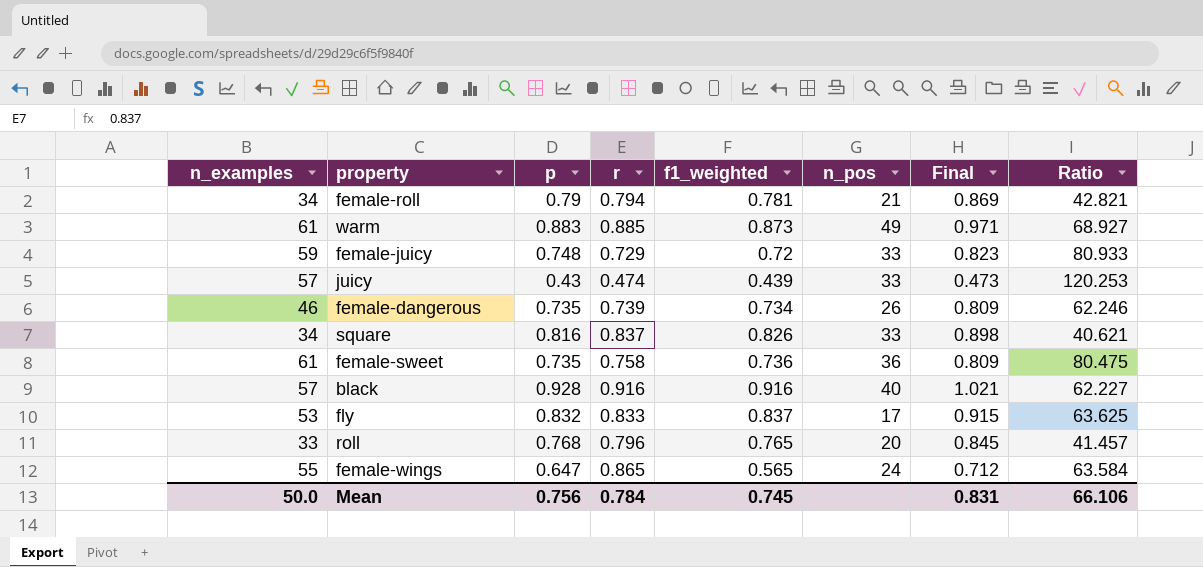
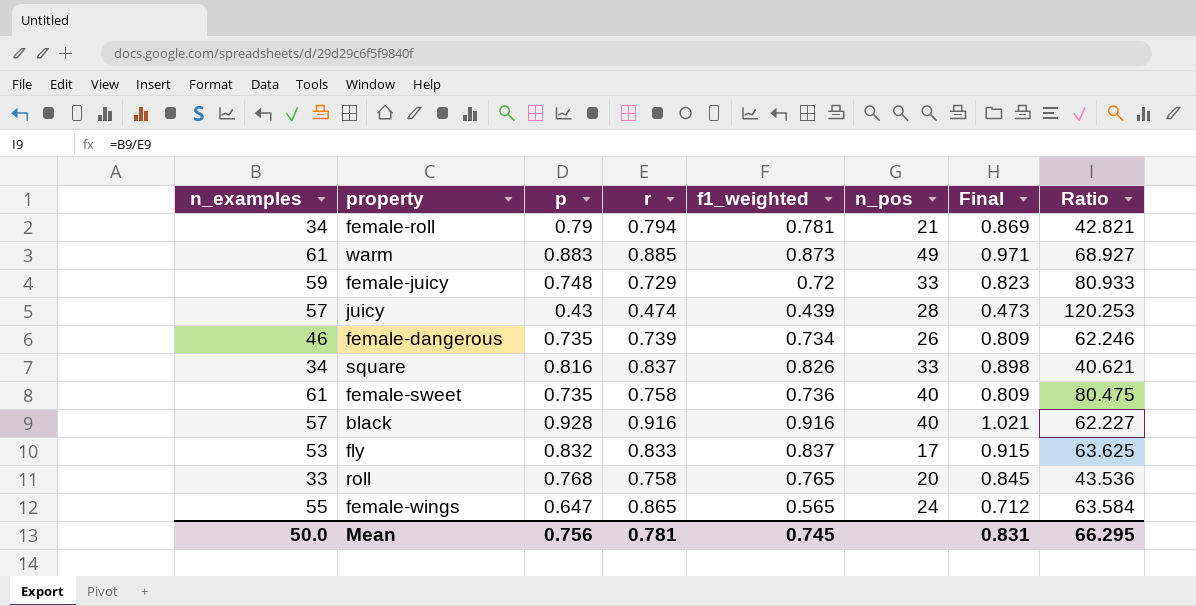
juicy | n_pos: 33 -> 28
female-sweet | n_pos: 36 -> 40
roll | r: 0.796 -> 0.758
roll | Ratio: 41.457 -> 43.536
Mean | r: 0.784 -> 0.781
Mean | Ratio: 66.106 -> 66.295

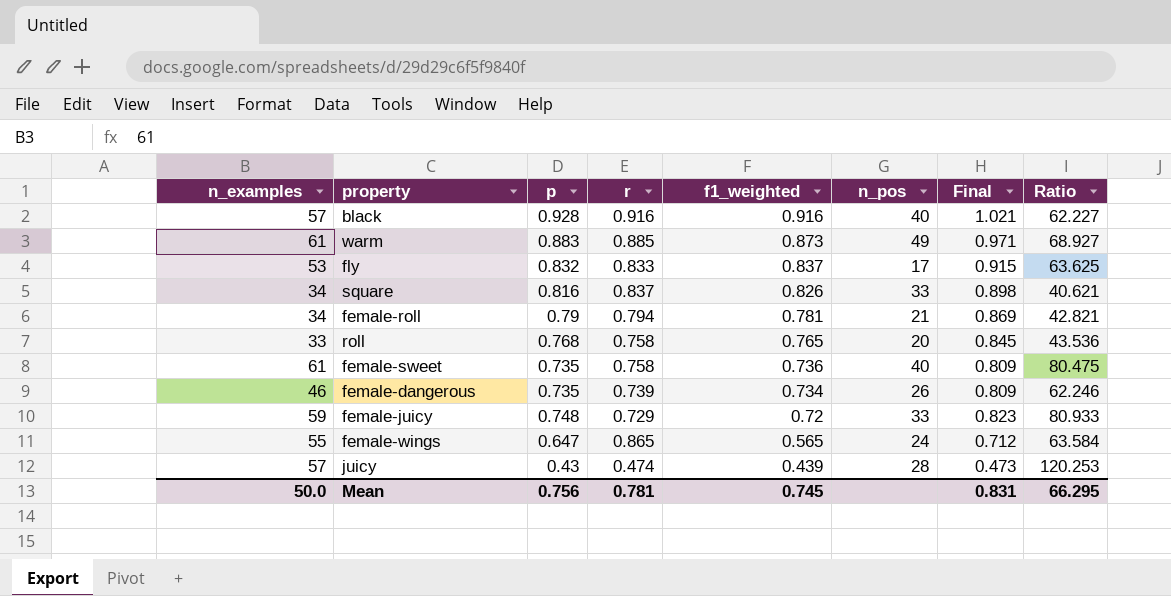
row order: none -> f1_weighted descending

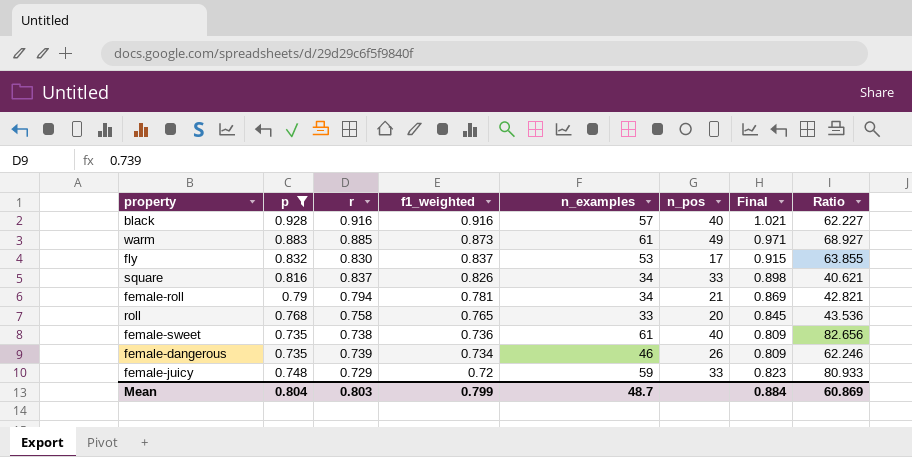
filter: none -> p >= 0.735
column n_examples | position: 1 -> 5
fly | r: 0.833 -> 0.830
fly | Ratio: 63.625 -> 63.855
female-sweet | r: 0.758 -> 0.738
female-sweet | Ratio: 80.475 -> 82.656
Mean | p: 0.756 -> 0.804
Mean | r: 0.781 -> 0.803
Mean | f1_weighted: 0.745 -> 0.799
Mean | n_examples: 50.0 -> 48.7
Mean | Final: 0.831 -> 0.884
Mean | Ratio: 66.295 -> 60.869

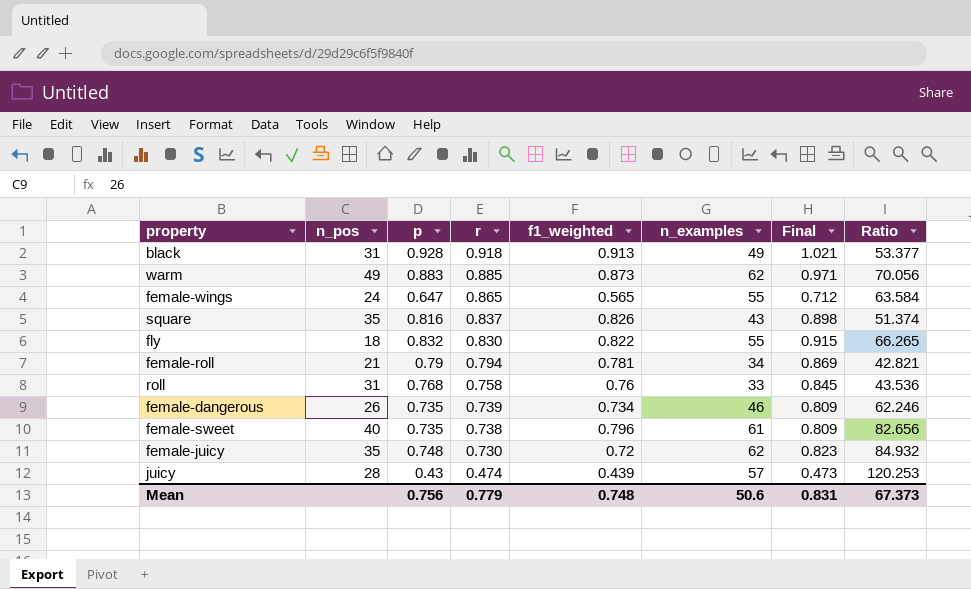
filter: p >= 0.735 -> none
row order: f1_weighted descending -> r descending
column n_pos | position: 6 -> 2
black | n_pos: 40 -> 31
black | r: 0.916 -> 0.918
black | f1_weighted: 0.916 -> 0.913
black | n_examples: 57 -> 49
black | Ratio: 62.227 -> 53.377
warm | n_examples: 61 -> 62
warm | Ratio: 68.927 -> 70.056
square | n_pos: 33 -> 35
square | n_examples: 34 -> 43
square | Ratio: 40.621 -> 51.374
fly | n_pos: 17 -> 18
fly | f1_weighted: 0.837 -> 0.822
fly | n_examples: 53 -> 55
fly | Ratio: 63.855 -> 66.265
roll | n_pos: 20 -> 31
roll | f1_weighted: 0.765 -> 0.76
female-sweet | f1_weighted: 0.736 -> 0.796
female-juicy | n_pos: 33 -> 35
female-juicy | r: 0.729 -> 0.730
female-juicy | n_examples: 59 -> 62
female-juicy | Ratio: 80.933 -> 84.932
Mean | p: 0.804 -> 0.756
Mean | r: 0.803 -> 0.779
Mean | f1_weighted: 0.799 -> 0.748
Mean | n_examples: 48.7 -> 50.6
Mean | Final: 0.884 -> 0.831
Mean | Ratio: 60.869 -> 67.373

